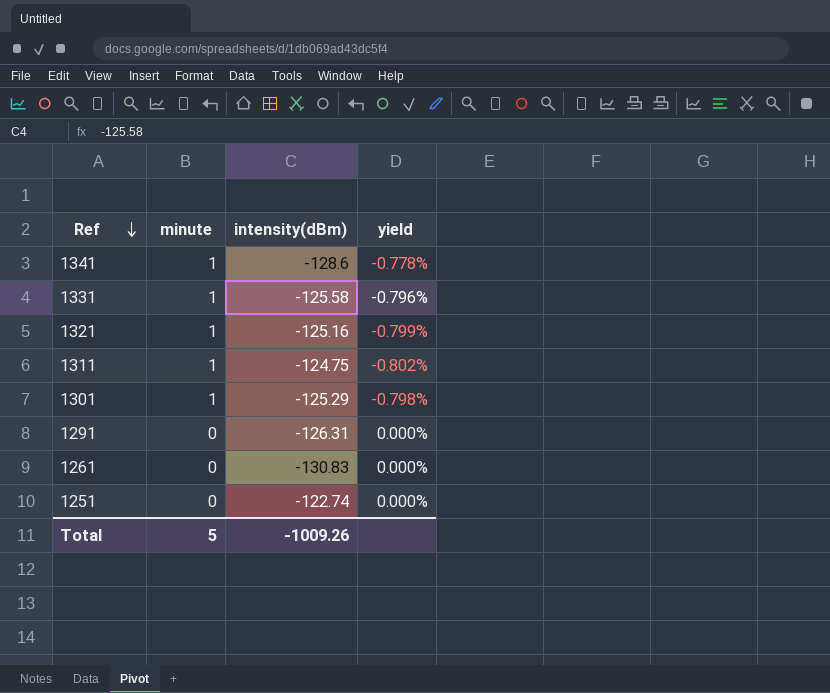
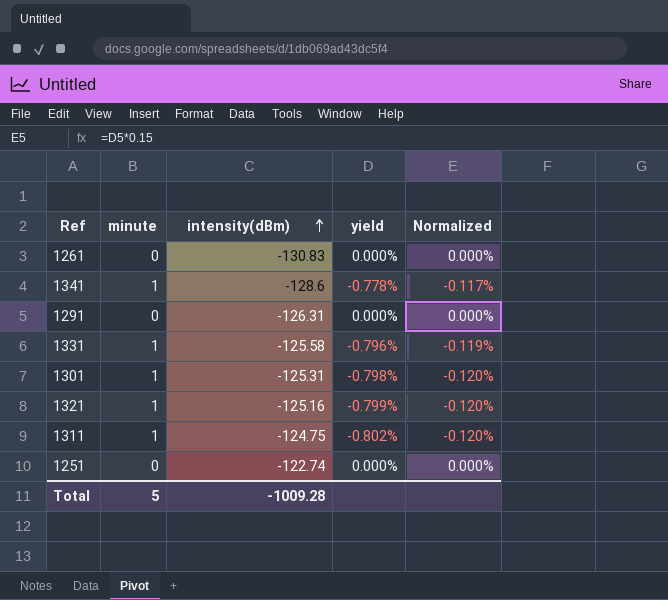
row order: Ref descending -> intensity(dBm) ascending
column Normalized | formula: none -> [yield] * 0.15
1301 | intensity(dBm): -125.29 -> -125.31
Total | intensity(dBm): -1009.26 -> -1009.28

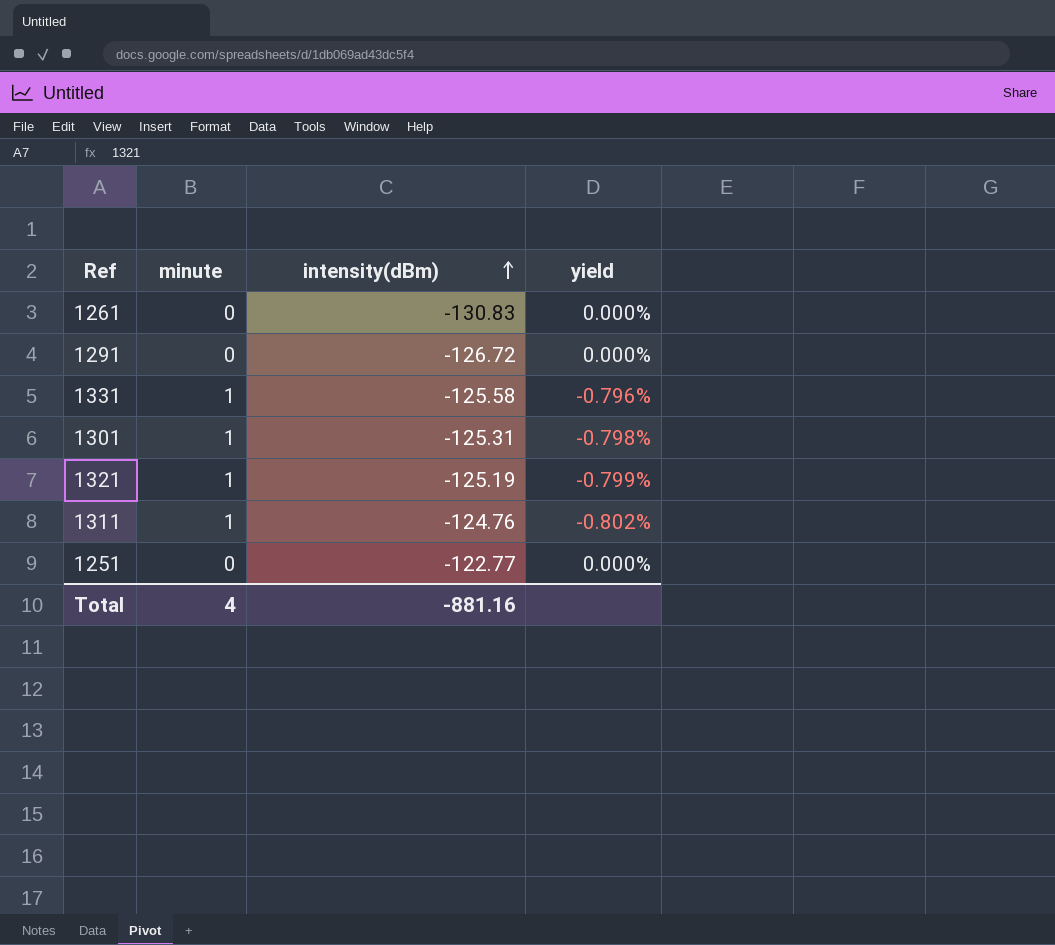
column Normalized | formula: [yield] * 0.15 -> none
row 1341: 1 | -128.6 | -0.778% | -0.117% -> none
1291 | intensity(dBm): -126.31 -> -126.72
1321 | intensity(dBm): -125.16 -> -125.19
1311 | intensity(dBm): -124.75 -> -124.76
1251 | intensity(dBm): -122.74 -> -122.77
Total | minute: 5 -> 4
Total | intensity(dBm): -1009.28 -> -881.16

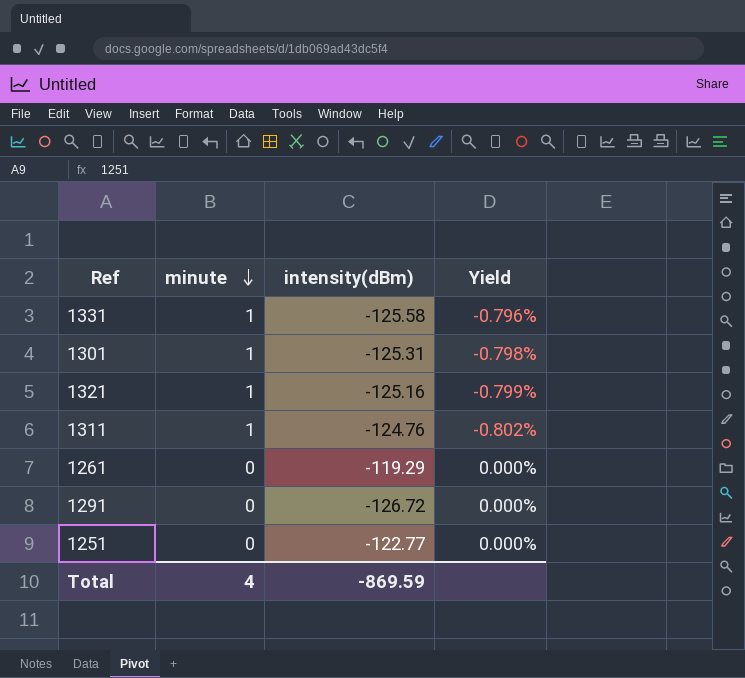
row order: intensity(dBm) ascending -> minute descending
column name: yield -> Yield
1321 | intensity(dBm): -125.19 -> -125.16
1261 | intensity(dBm): -130.83 -> -119.29
Total | intensity(dBm): -881.16 -> -869.59

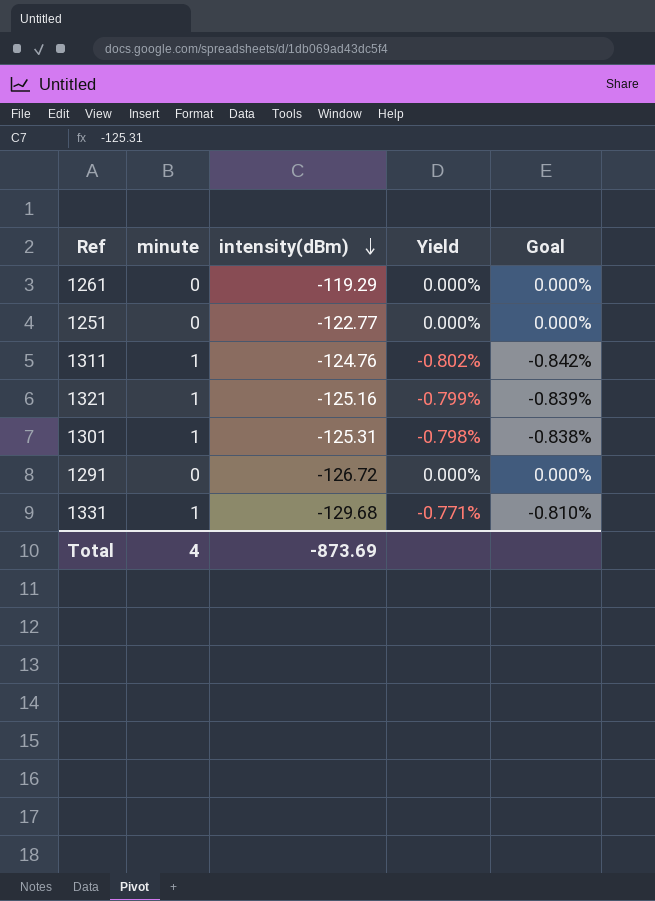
row order: minute descending -> intensity(dBm) descending
column Goal | formula: none -> [Yield] * 1.05
1331 | intensity(dBm): -125.58 -> -129.68
1331 | Yield: -0.796% -> -0.771%
Total | intensity(dBm): -869.59 -> -873.69

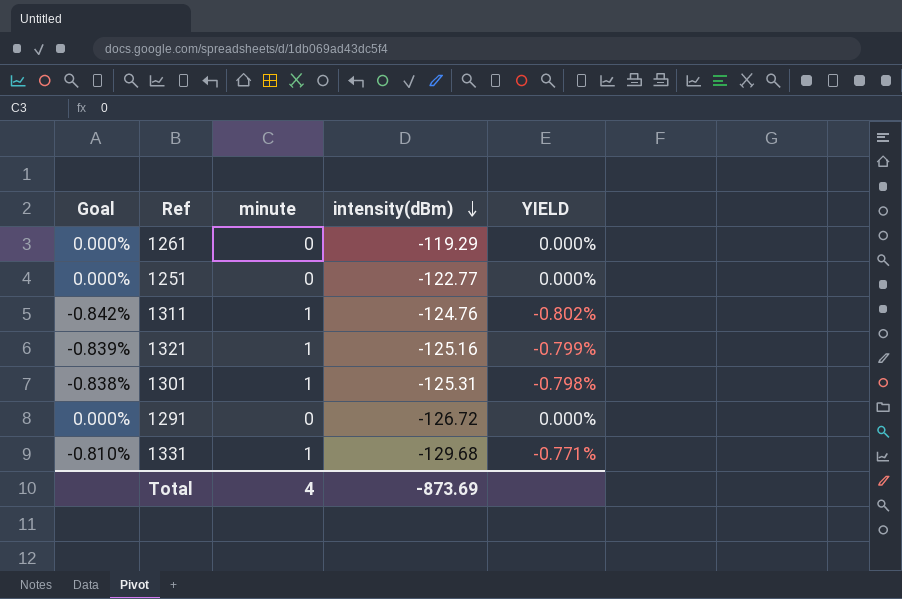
column Goal | position: 5 -> 1
column name: Yield -> YIELD

